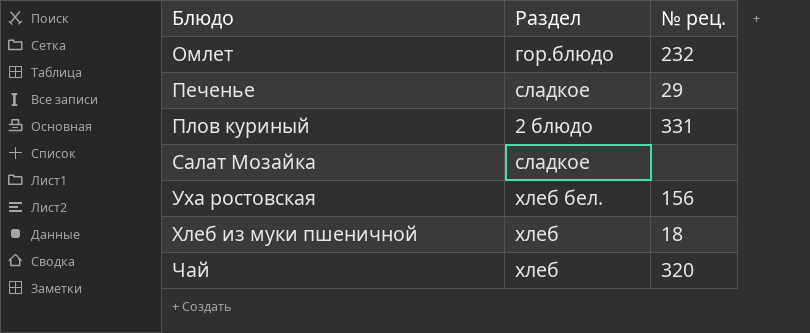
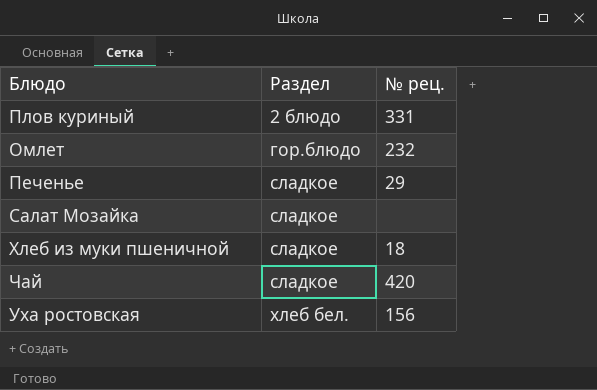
row order: Блюдо ascending -> Раздел ascending
Хлеб из муки пшеничной | Раздел: хлеб -> сладкое
Чай | Раздел: хлеб -> сладкое
Чай | № рец.: 320 -> 420

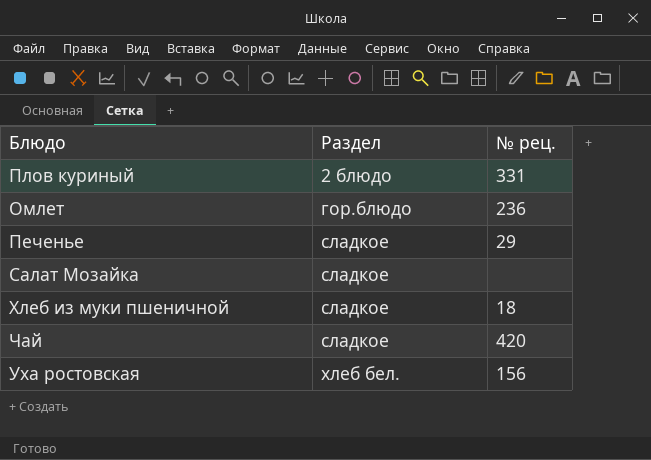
Омлет | № рец.: 232 -> 236

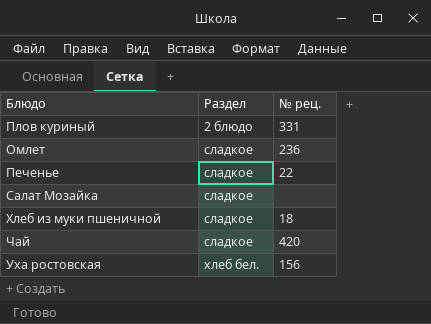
Омлет | Раздел: гор.блюдо -> сладкое
Печенье | № рец.: 29 -> 22

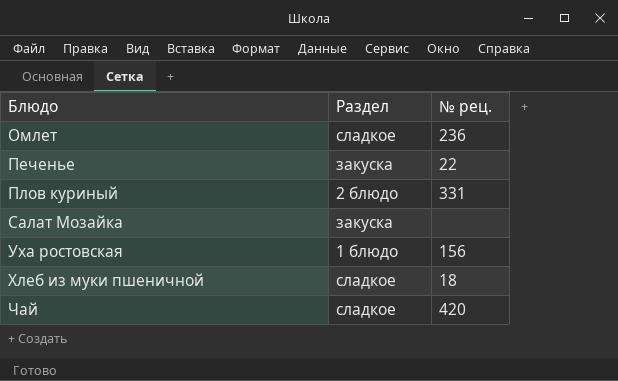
row order: Раздел ascending -> Блюдо ascending
Печенье | Раздел: сладкое -> закуска
Салат Мозайка | Раздел: сладкое -> закуска
Уха ростовская | Раздел: хлеб бел. -> 1 блюдо

